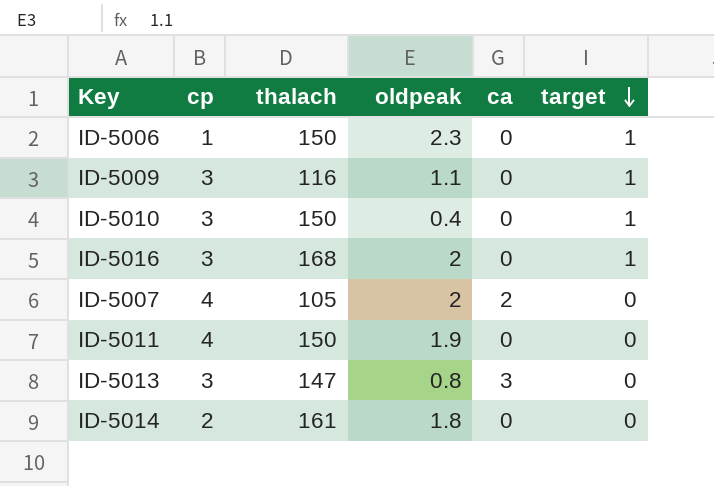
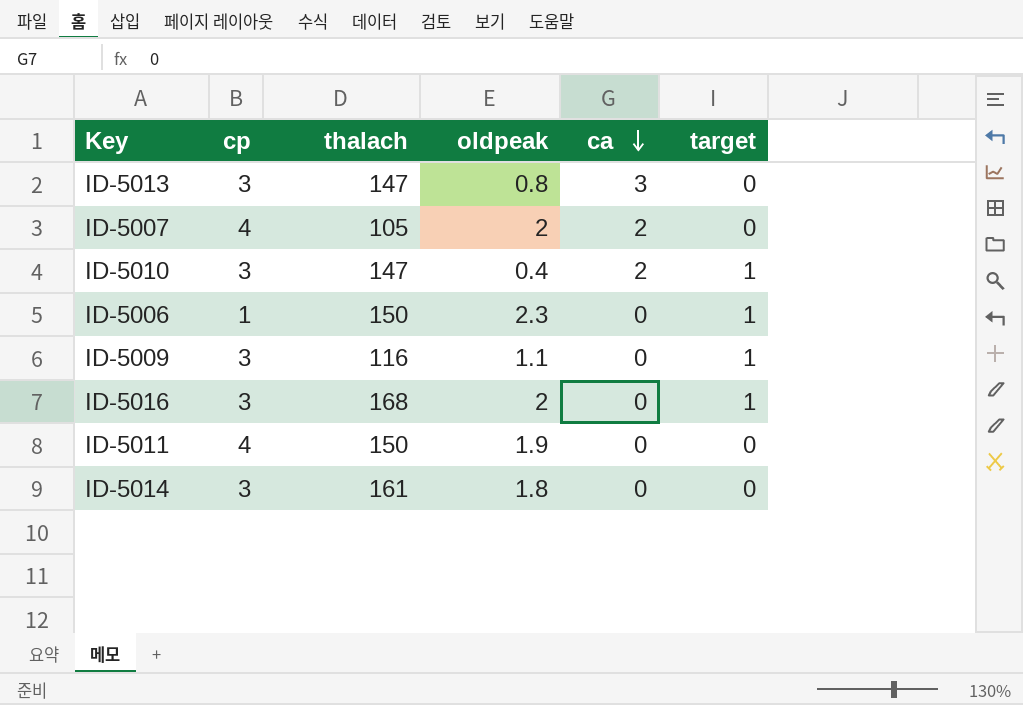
row order: target descending -> ca descending
ID-5010 | thalach: 150 -> 147
ID-5010 | ca: 0 -> 2
ID-5014 | cp: 2 -> 3

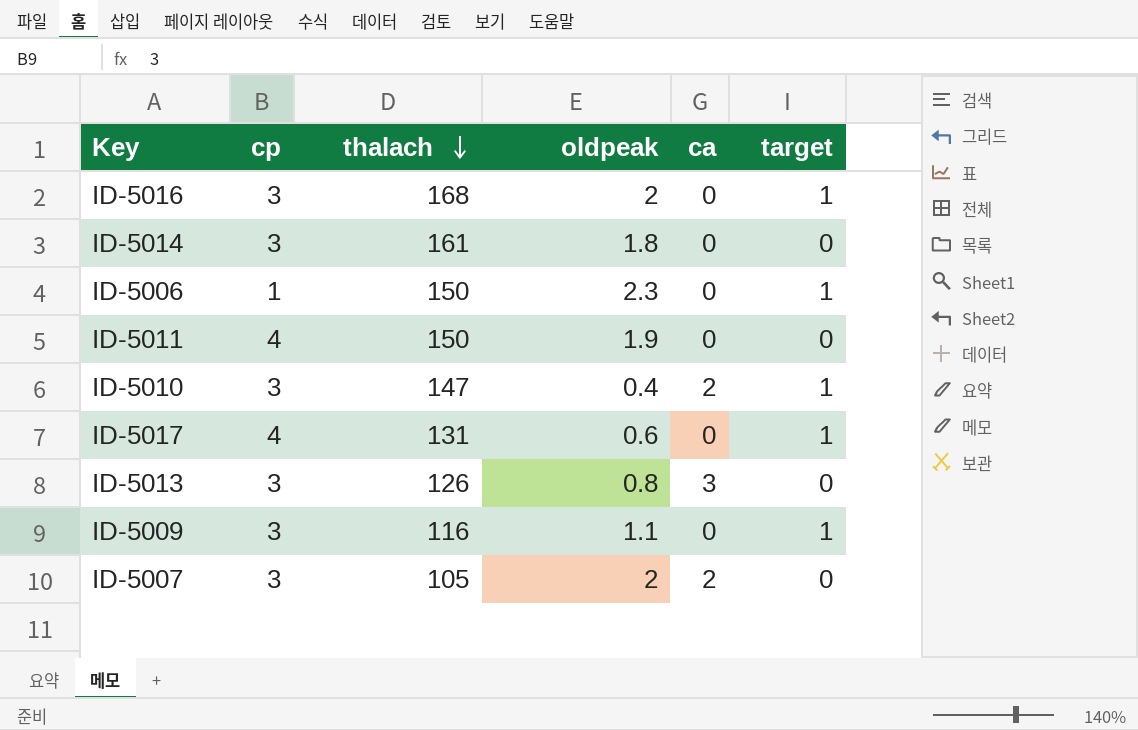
row order: ca descending -> thalach descending
row ID-5017: none -> 4 | 131 | 0.6 | 0 | 1
ID-5013 | thalach: 147 -> 126
ID-5007 | cp: 4 -> 3

